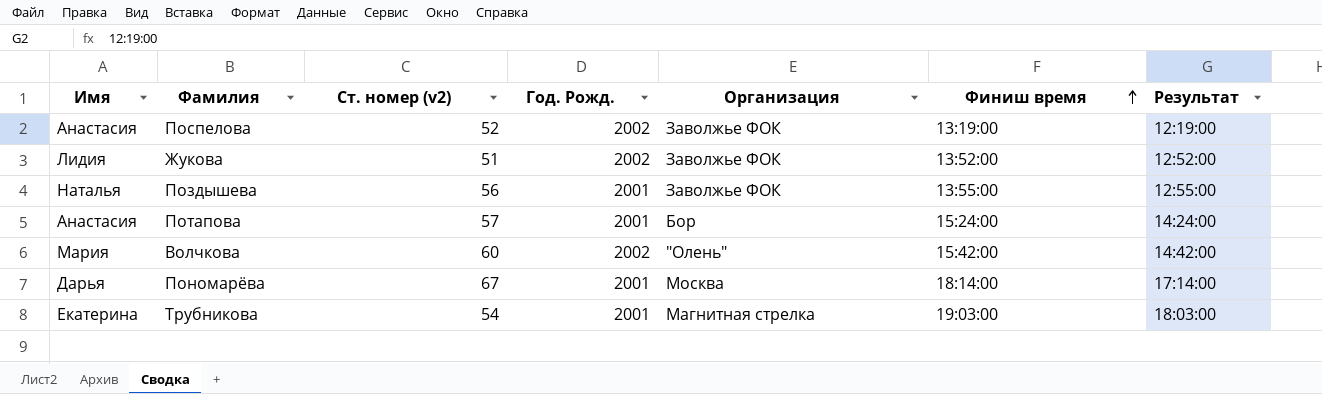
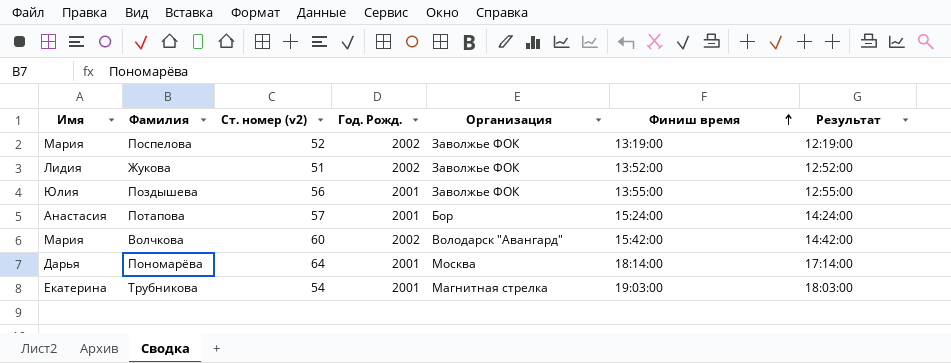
Поспелова | Имя: Анастасия -> Мария
Поздышева | Имя: Наталья -> Юлия
Волчкова | Организация: "Олень" -> Володарск "Авангард"
Пономарёва | Ст. номер (v2): 67 -> 64

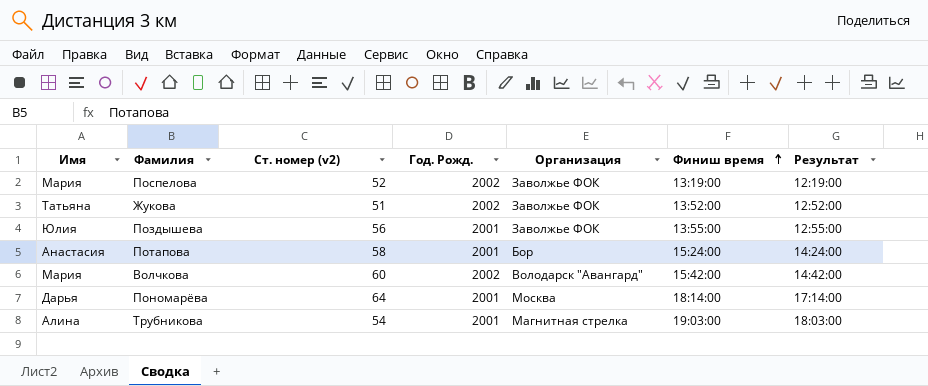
Жукова | Имя: Лидия -> Татьяна
Потапова | Ст. номер (v2): 57 -> 58
Трубникова | Имя: Екатерина -> Алина

